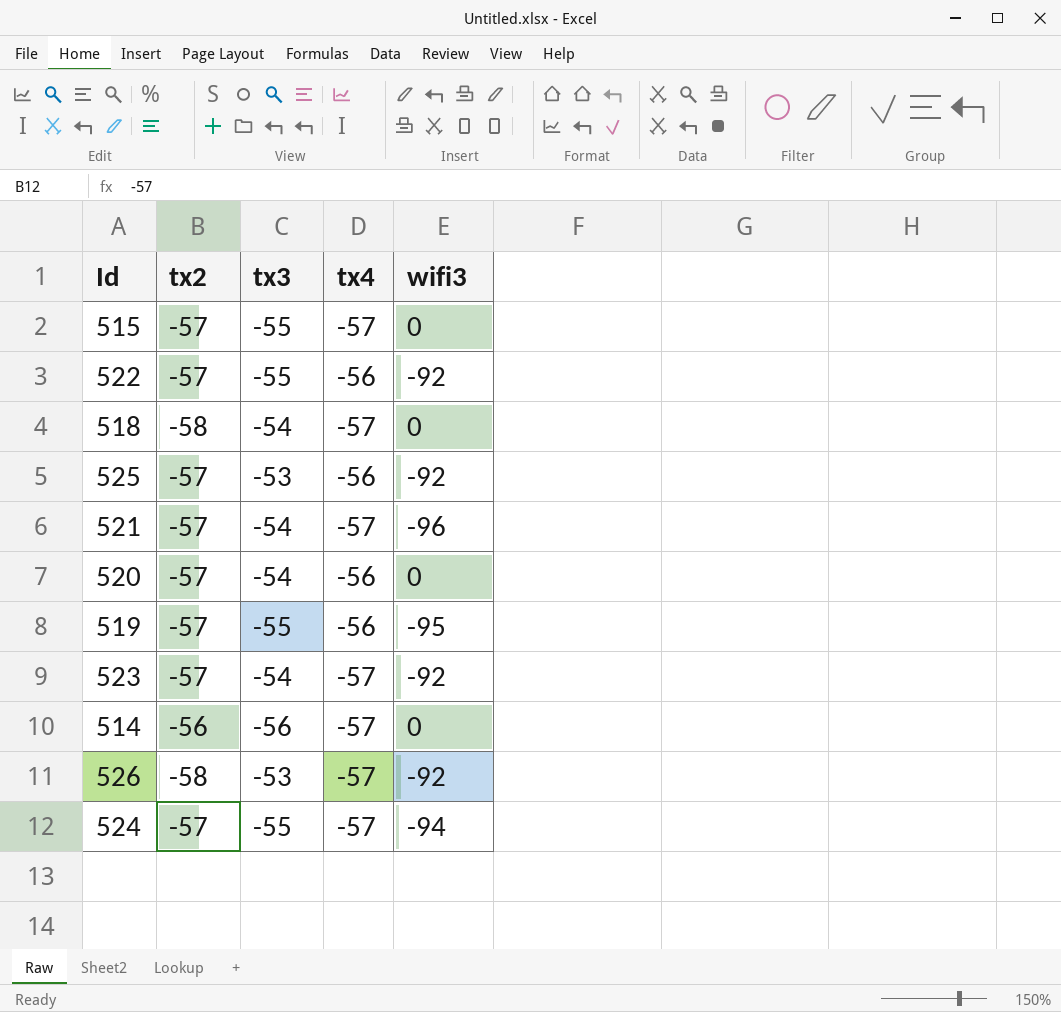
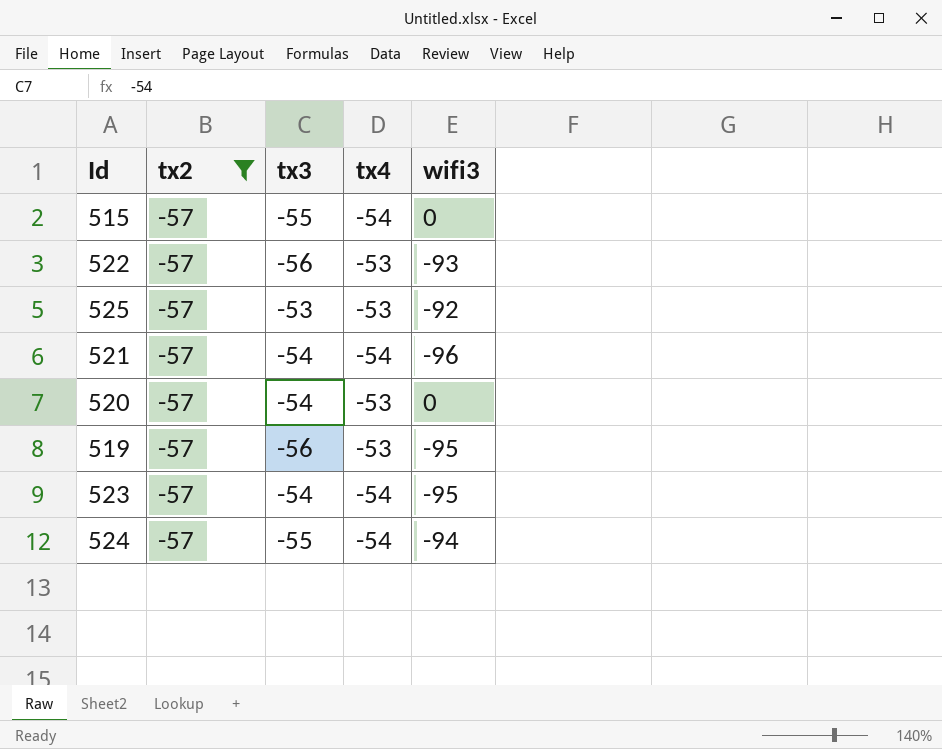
filter: none -> tx2 = -57
515 | tx4: -57 -> -54
522 | tx3: -55 -> -56
522 | tx4: -56 -> -53
522 | wifi3: -92 -> -93
525 | tx4: -56 -> -53
521 | tx4: -57 -> -54
520 | tx4: -56 -> -53
519 | tx3: -55 -> -56
519 | tx4: -56 -> -53
523 | tx4: -57 -> -54
523 | wifi3: -92 -> -95
524 | tx4: -57 -> -54

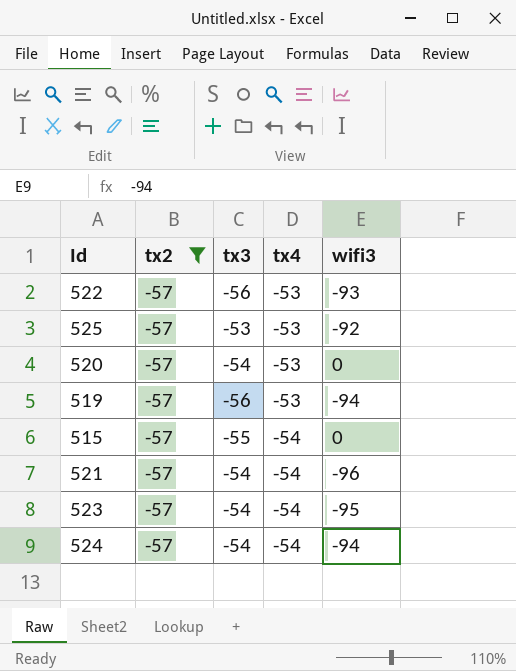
row order: none -> tx4 descending
519 | wifi3: -95 -> -94
524 | tx3: -55 -> -54

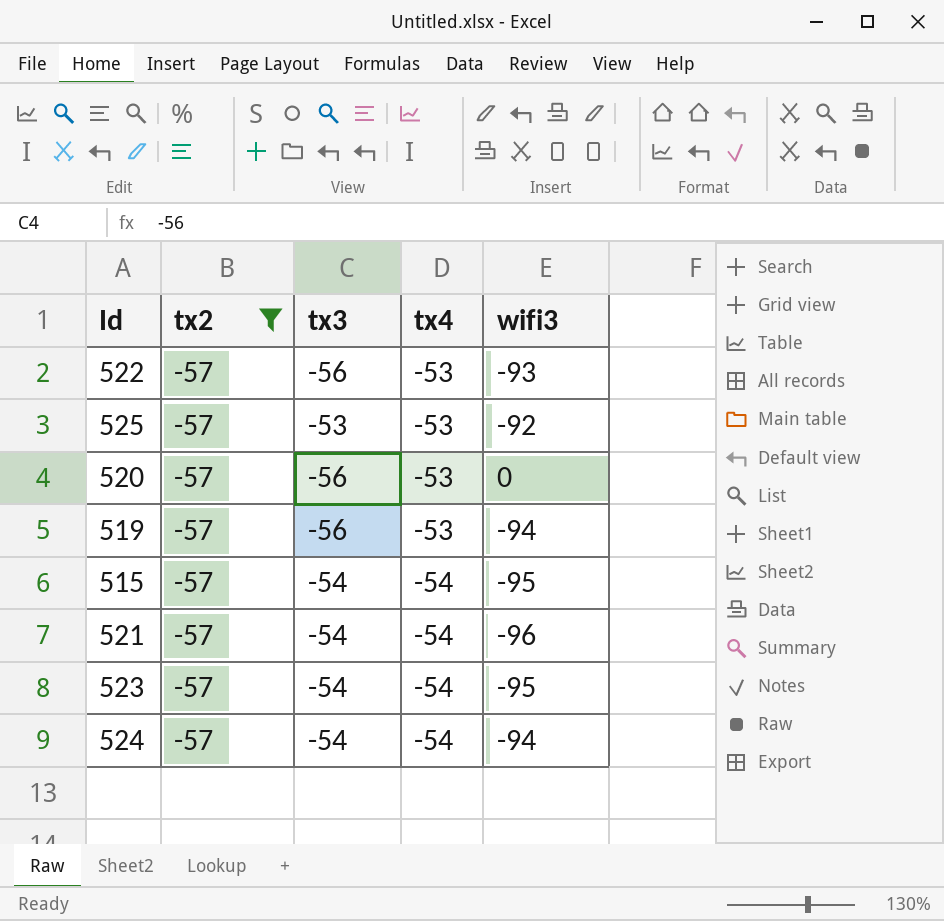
520 | tx3: -54 -> -56
515 | tx3: -55 -> -54
515 | wifi3: 0 -> -95

